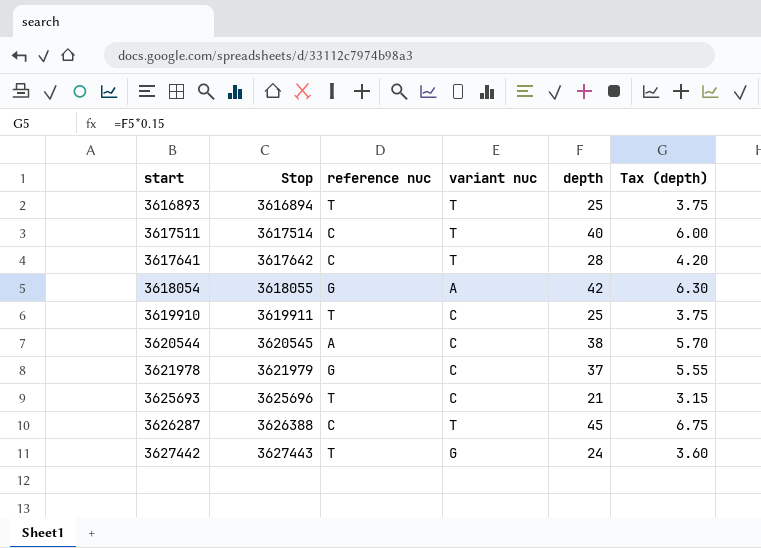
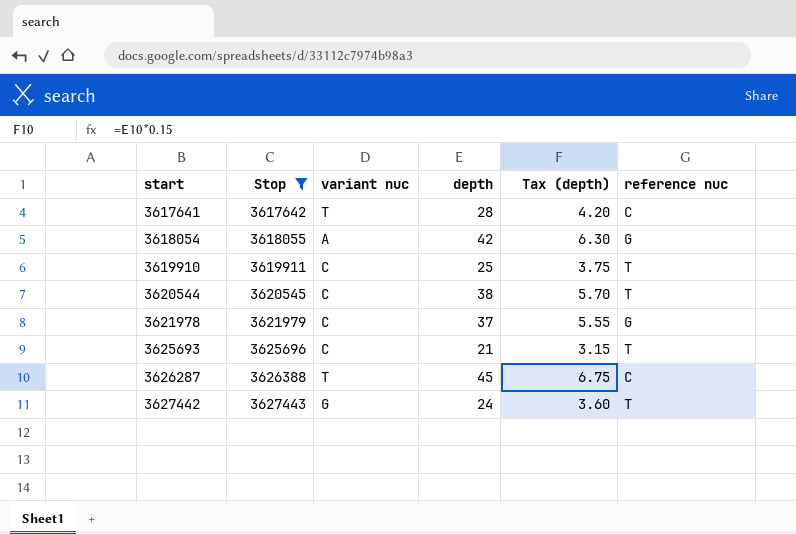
filter: none -> Stop >= 3617642
column reference nuc | position: 3 -> 6
3620544 | reference nuc: A -> T

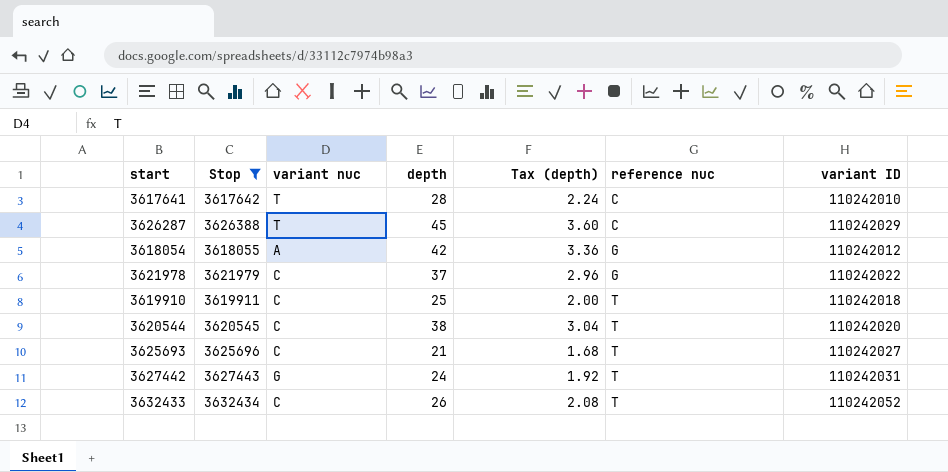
row order: start ascending -> reference nuc ascending
column Tax (depth) | formula: [depth] * 0.15 -> [depth] * 0.08
column variant ID | position: none -> 7
row 3632433: none -> 3632434 | C | 26 | 2.08 | T | 110242052

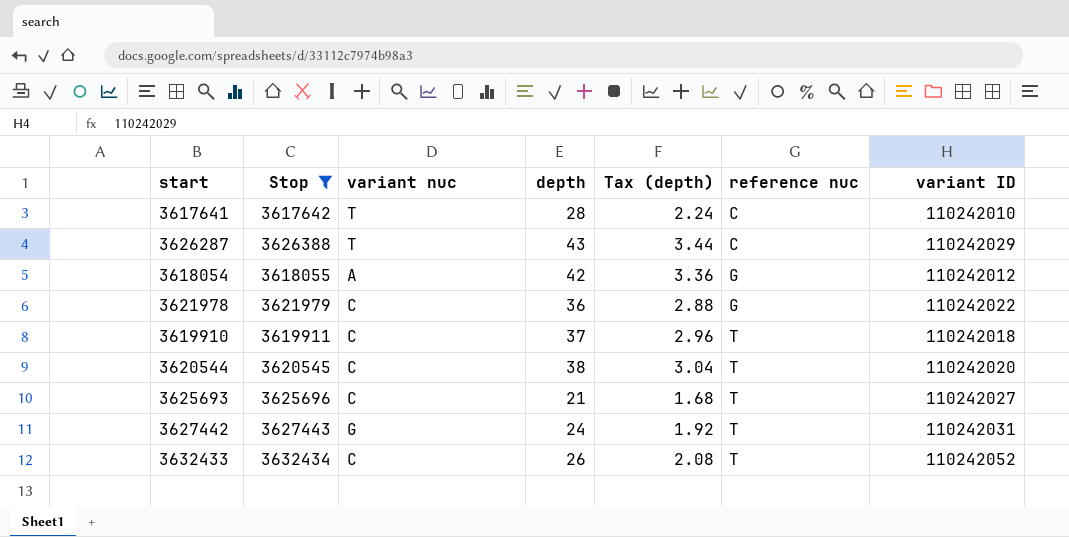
3626287 | depth: 45 -> 43
3626287 | Tax (depth): 3.60 -> 3.44
3621978 | depth: 37 -> 36
3621978 | Tax (depth): 2.96 -> 2.88
3619910 | depth: 25 -> 37
3619910 | Tax (depth): 2.00 -> 2.96

